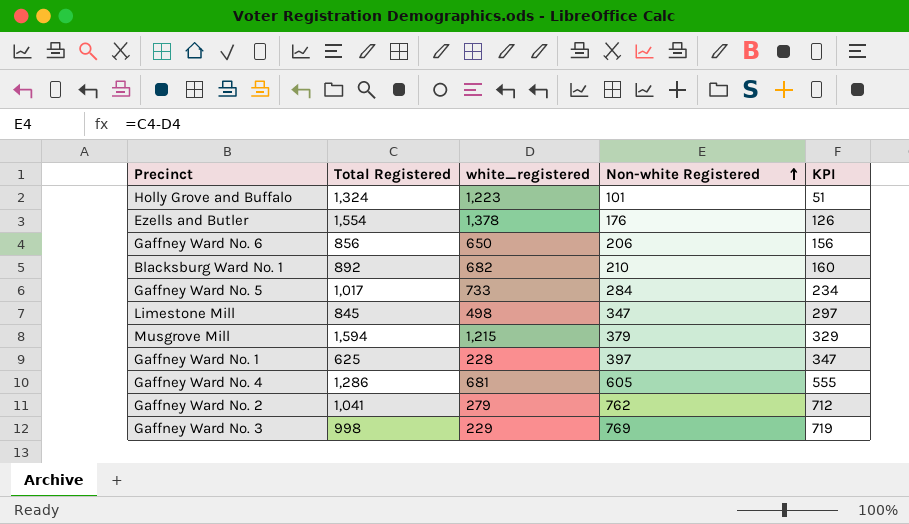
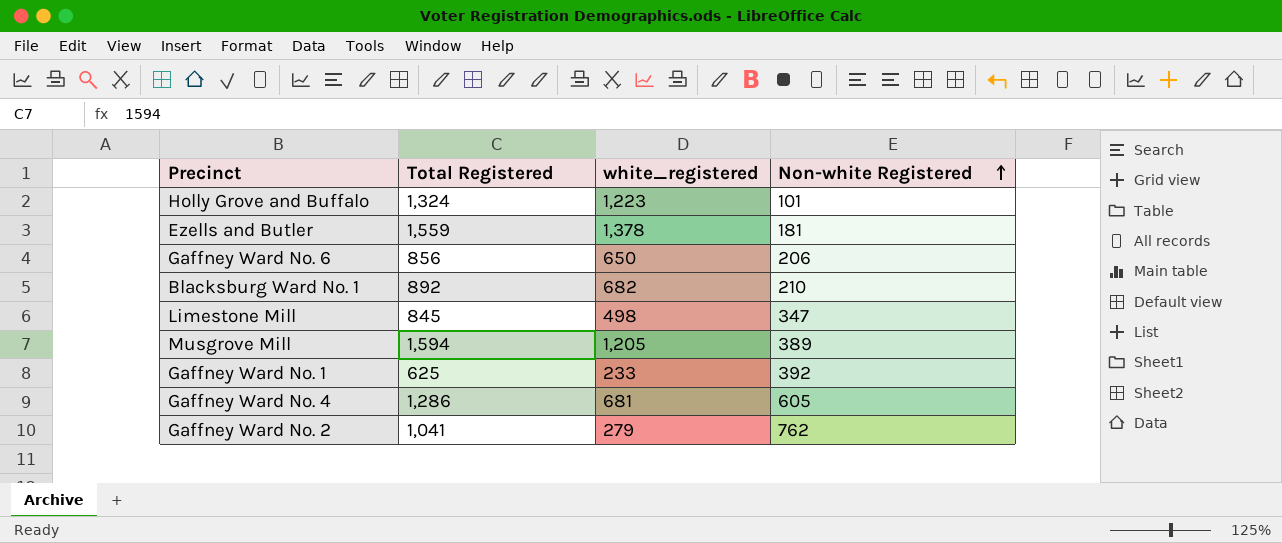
column KPI | formula: [Non-white Registered] - 50 -> none
row Gaffney Ward No. 5: 1,017 | 733 | 284 | 234 -> none
row Gaffney Ward No. 3: 998 | 229 | 769 | 719 -> none
Ezells and Butler | Total Registered: 1,554 -> 1,559
Ezells and Butler | Non-white Registered: 176 -> 181
Musgrove Mill | white_registered: 1,215 -> 1,205
Musgrove Mill | Non-white Registered: 379 -> 389
Gaffney Ward No. 1 | white_registered: 228 -> 233
Gaffney Ward No. 1 | Non-white Registered: 397 -> 392

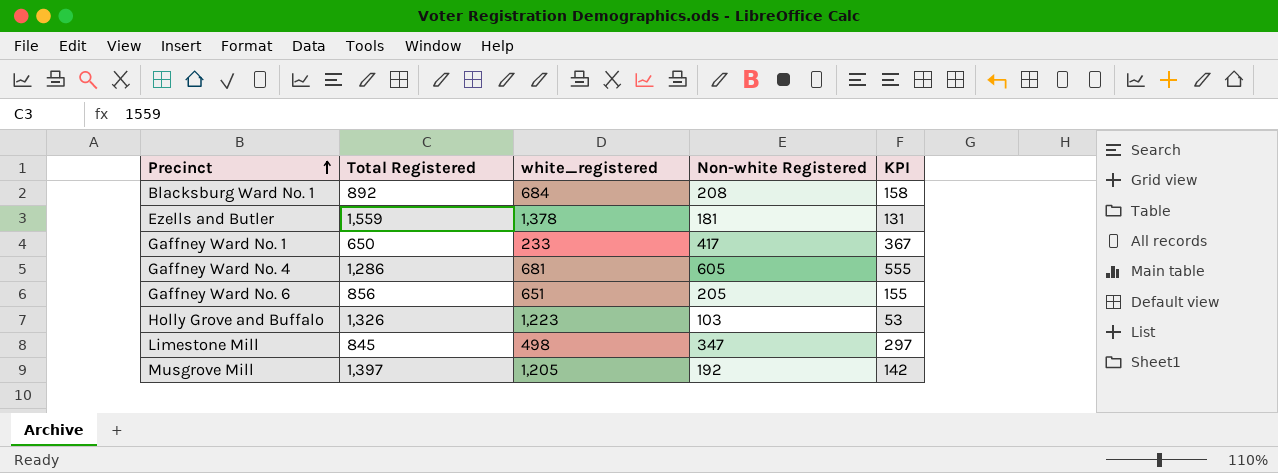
row order: Non-white Registered ascending -> Precinct ascending
column KPI | formula: none -> [Non-white Registered] - 50
row Gaffney Ward No. 2: 1,041 | 279 | 762 -> none
Blacksburg Ward No. 1 | white_registered: 682 -> 684
Blacksburg Ward No. 1 | Non-white Registered: 210 -> 208
Gaffney Ward No. 1 | Total Registered: 625 -> 650
Gaffney Ward No. 1 | Non-white Registered: 392 -> 417
Gaffney Ward No. 6 | white_registered: 650 -> 651
Gaffney Ward No. 6 | Non-white Registered: 206 -> 205
Holly Grove and Buffalo | Total Registered: 1,324 -> 1,326
Holly Grove and Buffalo | Non-white Registered: 101 -> 103
Musgrove Mill | Total Registered: 1,594 -> 1,397
Musgrove Mill | Non-white Registered: 389 -> 192

